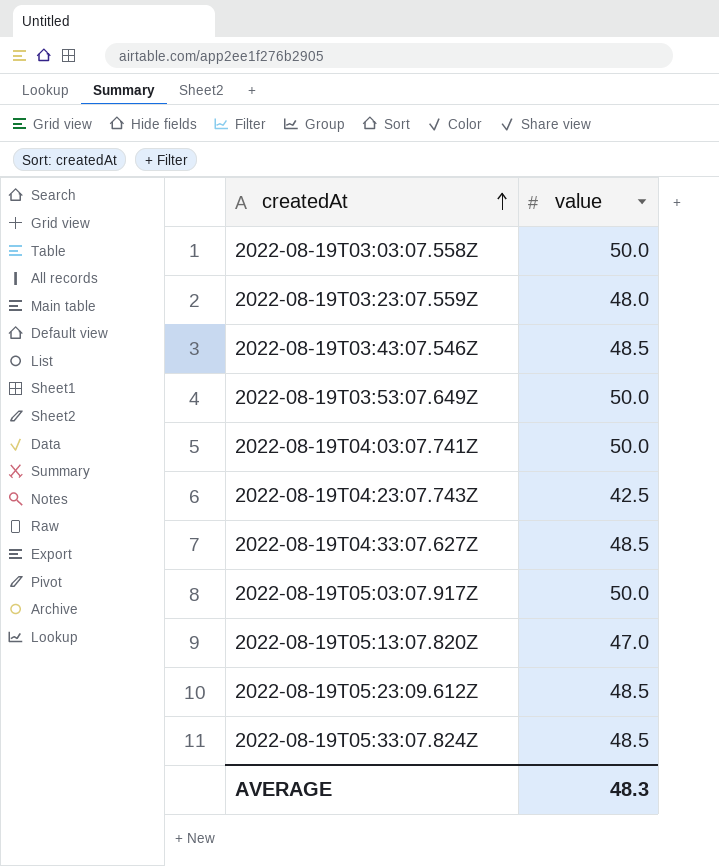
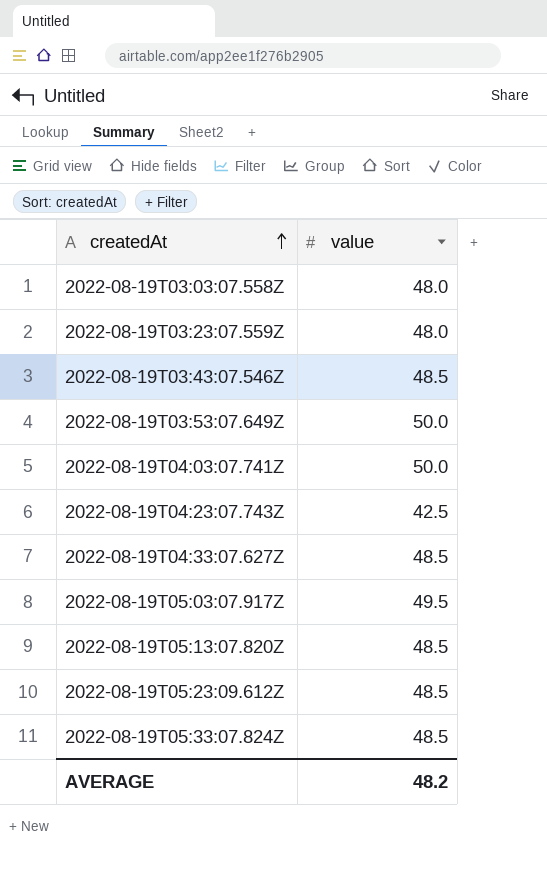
2022-08-19T03:03:07.558Z | value: 50.0 -> 48.0
2022-08-19T05:03:07.917Z | value: 50.0 -> 49.5
2022-08-19T05:13:07.820Z | value: 47.0 -> 48.5
AVERAGE | value: 48.3 -> 48.2

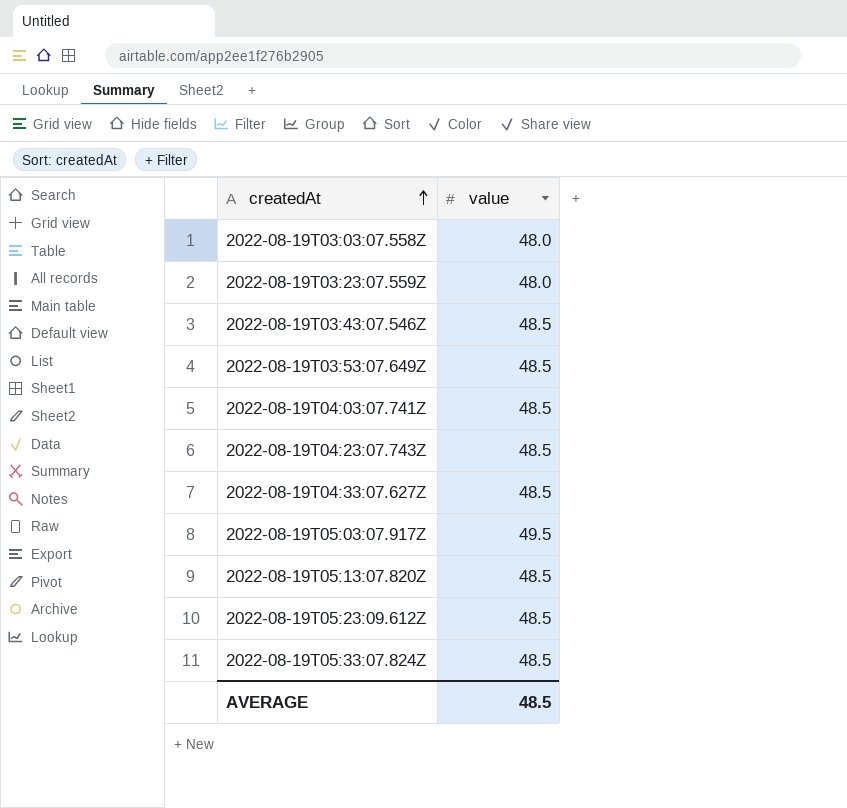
2022-08-19T03:53:07.649Z | value: 50.0 -> 48.5
2022-08-19T04:03:07.741Z | value: 50.0 -> 48.5
2022-08-19T04:23:07.743Z | value: 42.5 -> 48.5
AVERAGE | value: 48.2 -> 48.5

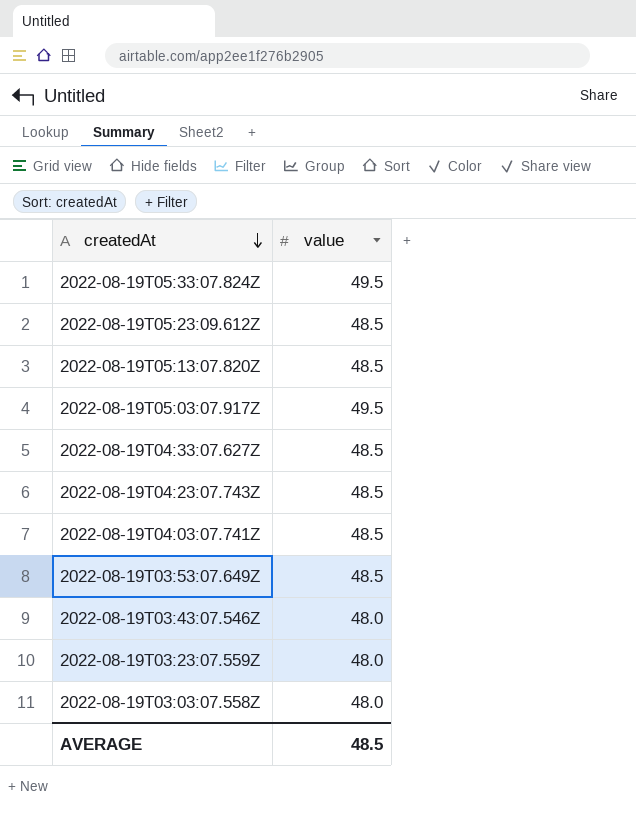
row order: createdAt ascending -> createdAt descending
2022-08-19T05:33:07.824Z | value: 48.5 -> 49.5
2022-08-19T03:43:07.546Z | value: 48.5 -> 48.0

